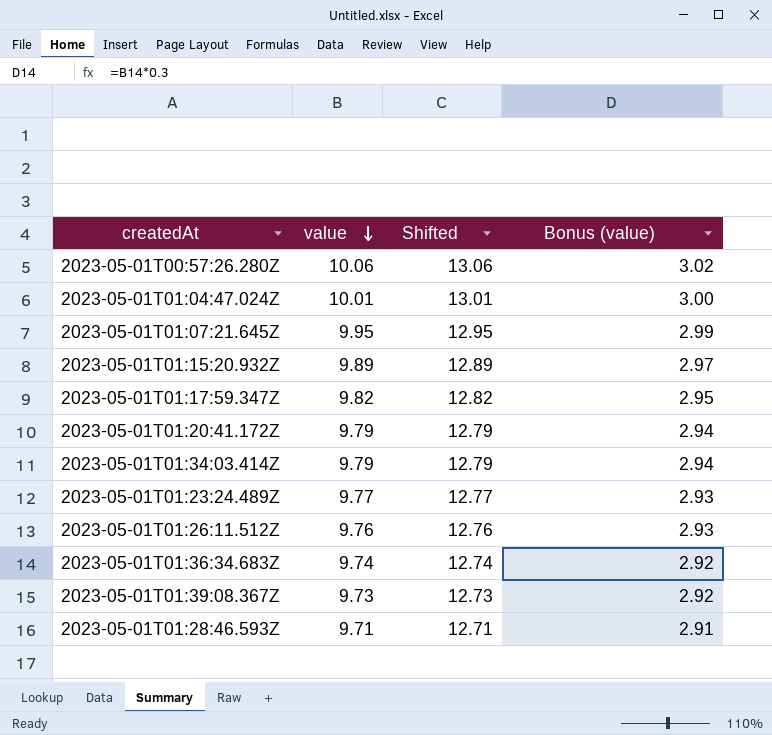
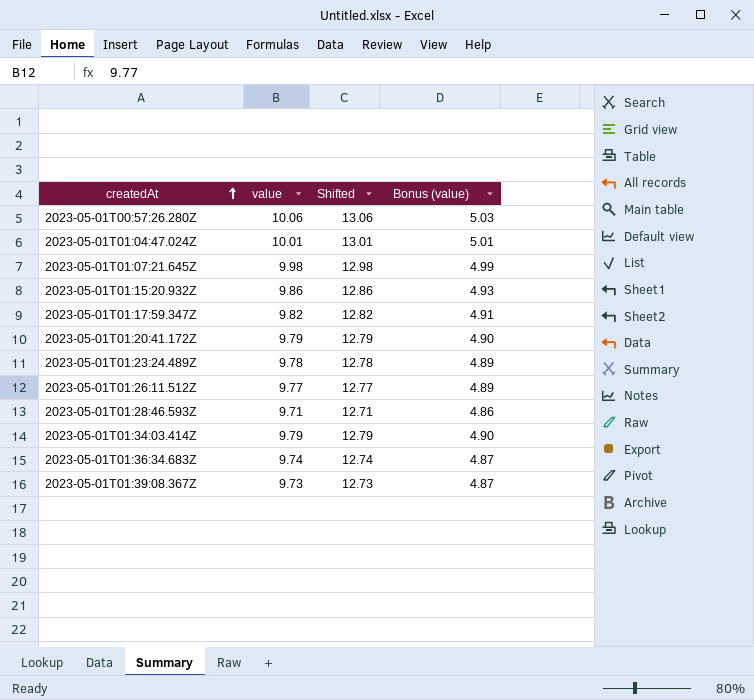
row order: value descending -> createdAt ascending
column Bonus (value) | formula: [value] * 0.3 -> [value] * 0.5
2023-05-01T01:07:21.645Z | value: 9.95 -> 9.98
2023-05-01T01:07:21.645Z | Shifted: 12.95 -> 12.98
2023-05-01T01:15:20.932Z | value: 9.89 -> 9.86
2023-05-01T01:15:20.932Z | Shifted: 12.89 -> 12.86
2023-05-01T01:23:24.489Z | value: 9.77 -> 9.78
2023-05-01T01:23:24.489Z | Shifted: 12.77 -> 12.78
2023-05-01T01:26:11.512Z | value: 9.76 -> 9.77
2023-05-01T01:26:11.512Z | Shifted: 12.76 -> 12.77

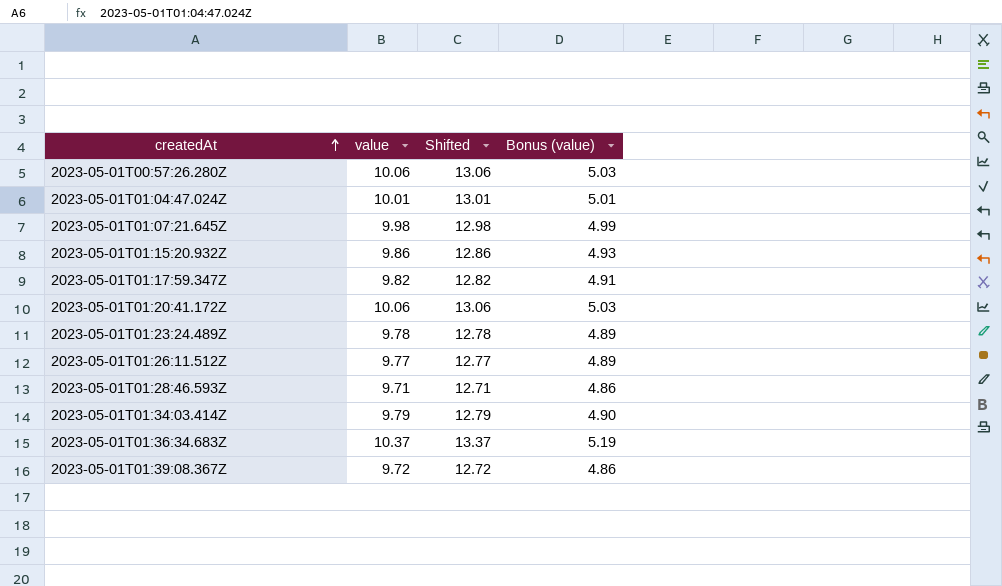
2023-05-01T01:20:41.172Z | value: 9.79 -> 10.06
2023-05-01T01:20:41.172Z | Shifted: 12.79 -> 13.06
2023-05-01T01:20:41.172Z | Bonus (value): 4.90 -> 5.03
2023-05-01T01:36:34.683Z | value: 9.74 -> 10.37
2023-05-01T01:36:34.683Z | Shifted: 12.74 -> 13.37
2023-05-01T01:36:34.683Z | Bonus (value): 4.87 -> 5.19
2023-05-01T01:39:08.367Z | value: 9.73 -> 9.72
2023-05-01T01:39:08.367Z | Shifted: 12.73 -> 12.72
2023-05-01T01:39:08.367Z | Bonus (value): 4.87 -> 4.86

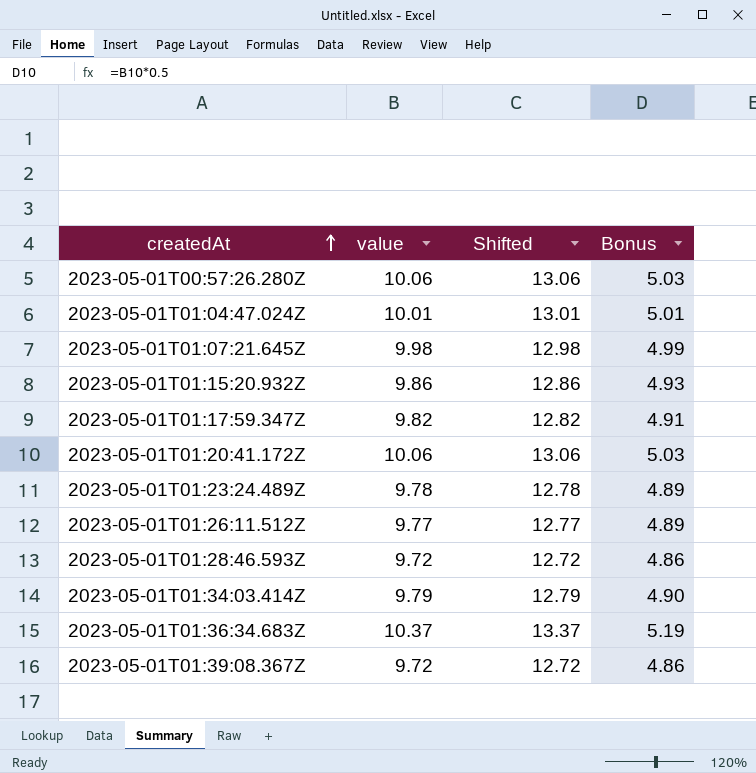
column name: Bonus (value) -> Bonus
2023-05-01T01:28:46.593Z | value: 9.71 -> 9.72
2023-05-01T01:28:46.593Z | Shifted: 12.71 -> 12.72

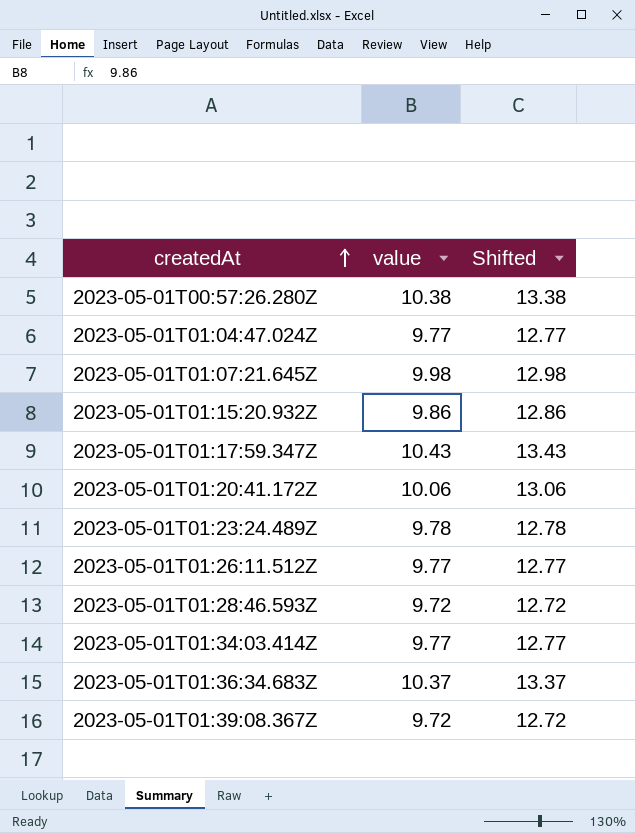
column Bonus | formula: [value] * 0.5 -> none
2023-05-01T00:57:26.280Z | value: 10.06 -> 10.38
2023-05-01T00:57:26.280Z | Shifted: 13.06 -> 13.38
2023-05-01T01:04:47.024Z | value: 10.01 -> 9.77
2023-05-01T01:04:47.024Z | Shifted: 13.01 -> 12.77
2023-05-01T01:17:59.347Z | value: 9.82 -> 10.43
2023-05-01T01:17:59.347Z | Shifted: 12.82 -> 13.43
2023-05-01T01:34:03.414Z | value: 9.79 -> 9.77
2023-05-01T01:34:03.414Z | Shifted: 12.79 -> 12.77

